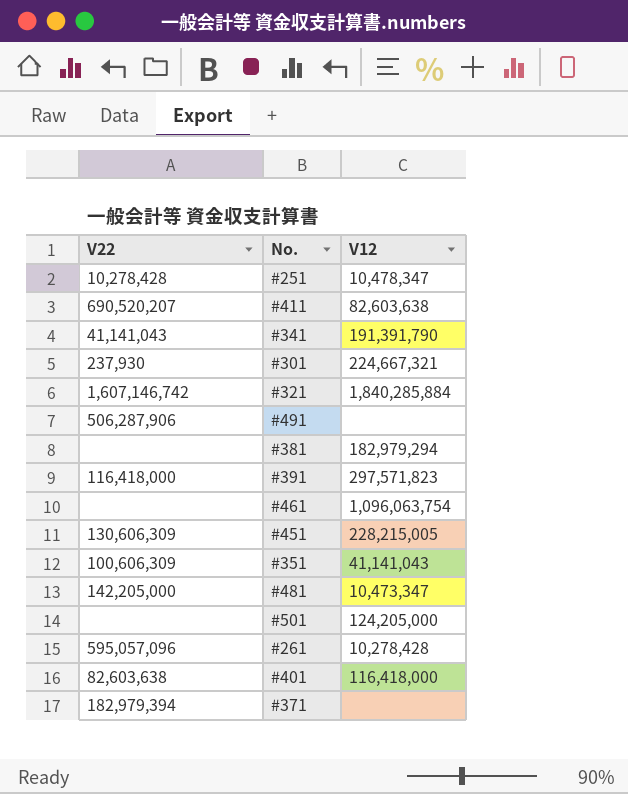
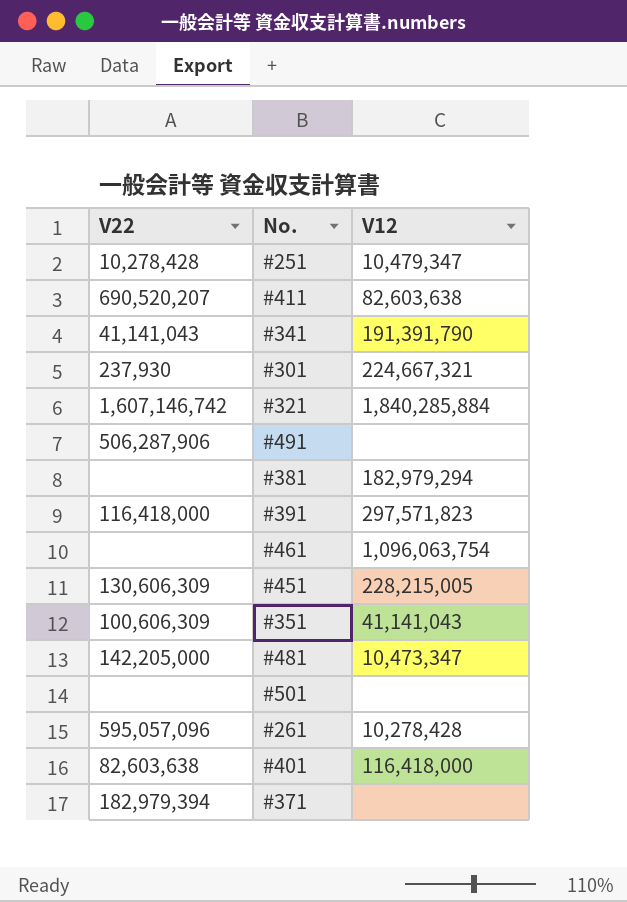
#251 | V12: 10,478,347 -> 10,479,347
#501 | V12: 124,205,000 -> none

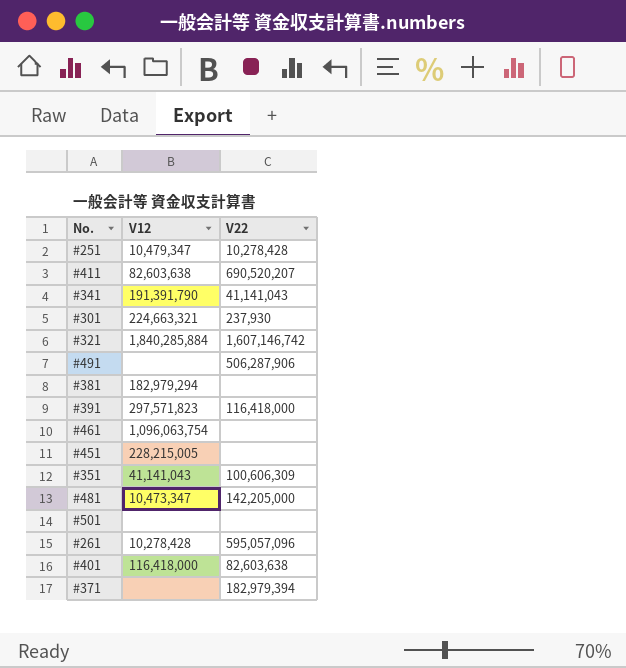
column V22 | position: 1 -> 3
#301 | V12: 224,667,321 -> 224,663,321
#451 | V22: 130,606,309 -> none

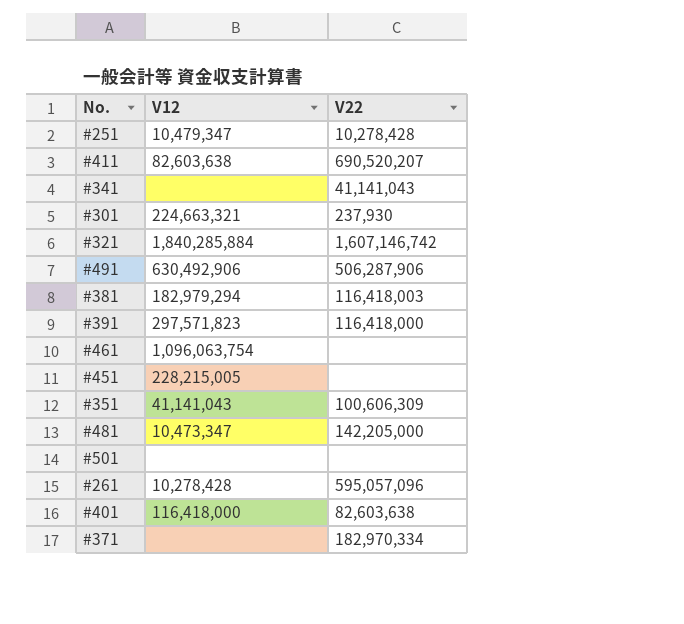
#341 | V12: 191,391,790 -> none
#491 | V12: none -> 630,492,906
#381 | V22: none -> 116,418,003
#371 | V22: 182,979,394 -> 182,970,334

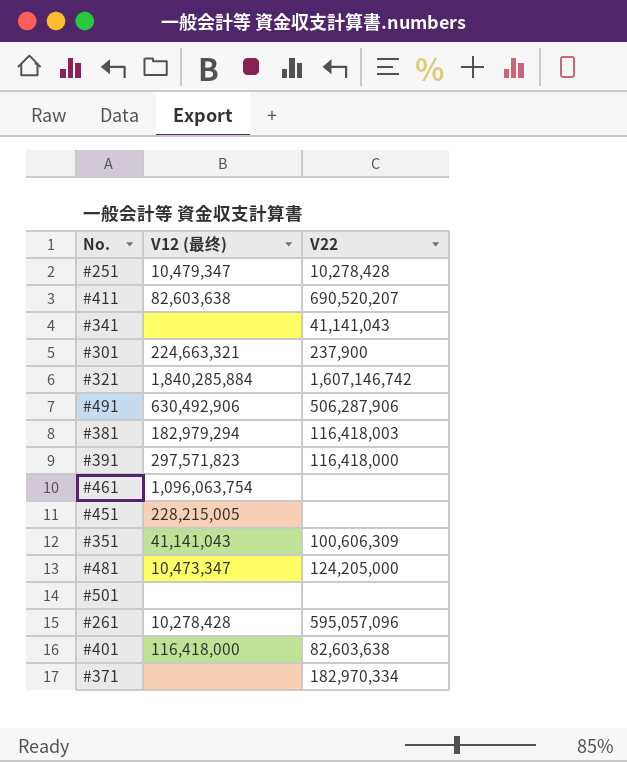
column name: V12 -> V12 (最终)
#301 | V22: 237,930 -> 237,900
#481 | V22: 142,205,000 -> 124,205,000

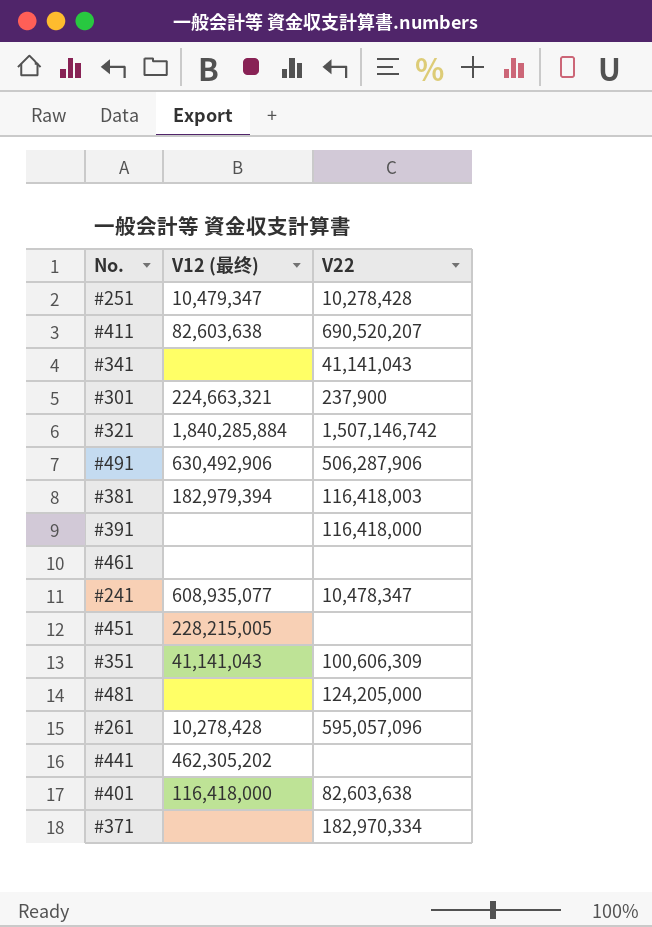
row #501: none | none -> none
#321 | V22: 1,607,146,742 -> 1,507,146,742
#381 | V12 (最终): 182,979,294 -> 182,979,394
#391 | V12 (最终): 297,571,823 -> none
#461 | V12 (最终): 1,096,063,754 -> none
row #241: none -> 608,935,077 | 10,478,347
#481 | V12 (最终): 10,473,347 -> none
row #441: none -> 462,305,202 | none

